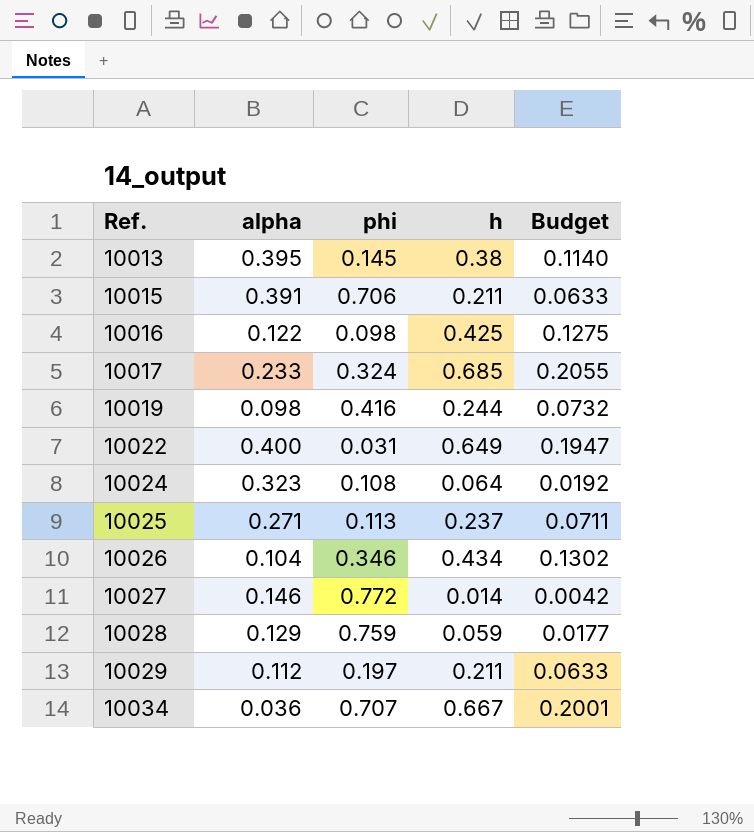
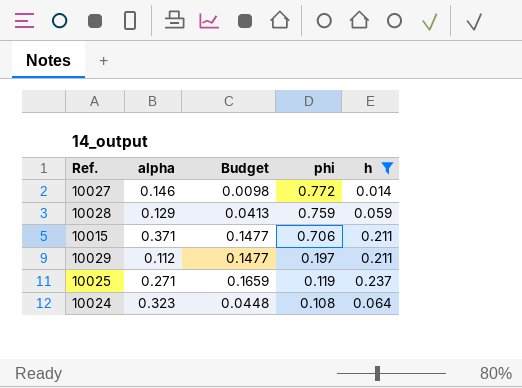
filter: none -> h <= 0.237
row order: Ref. ascending -> phi descending
column Budget | formula: [h] * 0.3 -> [h] * 0.7
column Budget | position: 5 -> 3
10015 | alpha: 0.391 -> 0.371
10025 | phi: 0.113 -> 0.119

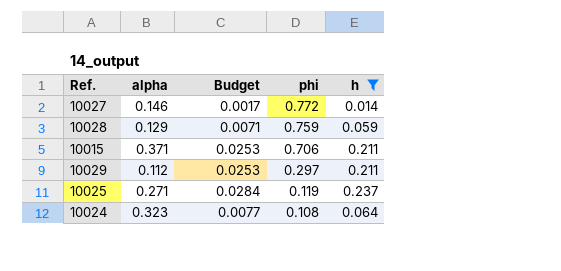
column Budget | formula: [h] * 0.7 -> [h] * 0.12
10029 | phi: 0.197 -> 0.297

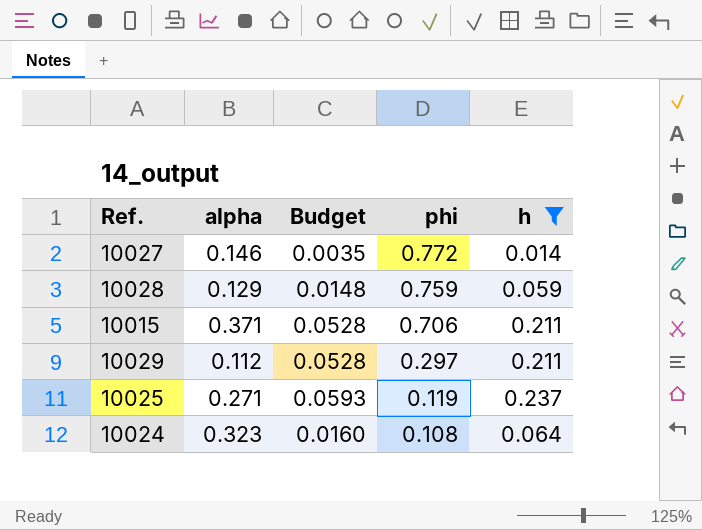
column Budget | formula: [h] * 0.12 -> [h] * 0.25

